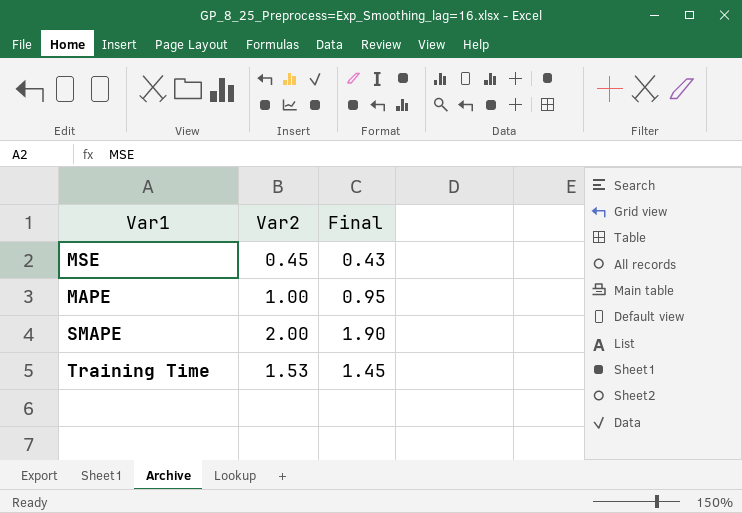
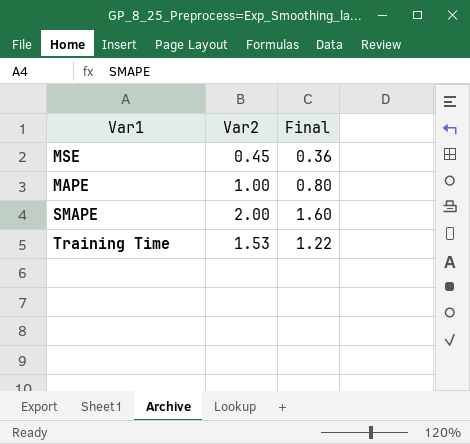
column Final | formula: [Var2] * 0.95 -> [Var2] * 0.8

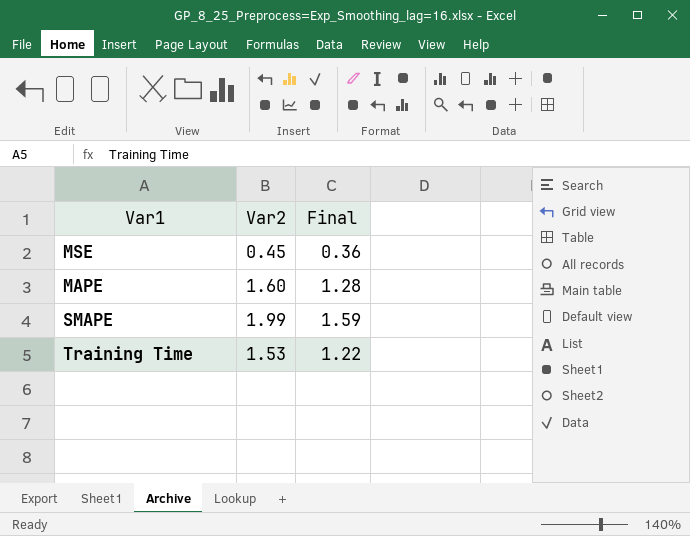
MAPE | Var2: 1.00 -> 1.60
MAPE | Final: 0.80 -> 1.28
SMAPE | Var2: 2.00 -> 1.99
SMAPE | Final: 1.60 -> 1.59

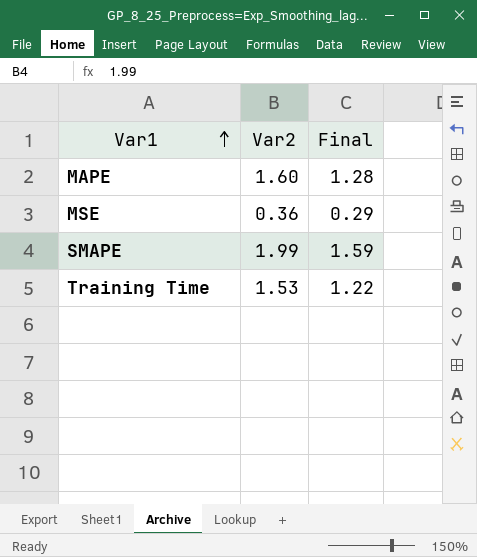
row order: none -> Var1 ascending
MSE | Var2: 0.45 -> 0.36
MSE | Final: 0.36 -> 0.29

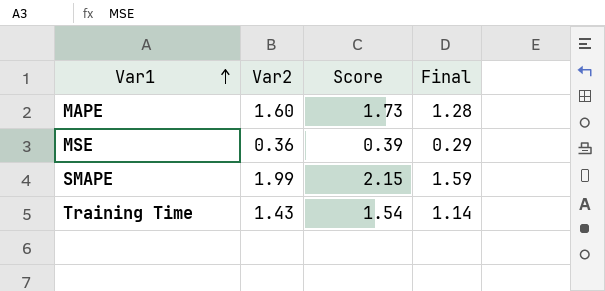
column Score | formula: none -> [Var2] * 1.08
Training Time | Var2: 1.53 -> 1.43
Training Time | Final: 1.22 -> 1.14

